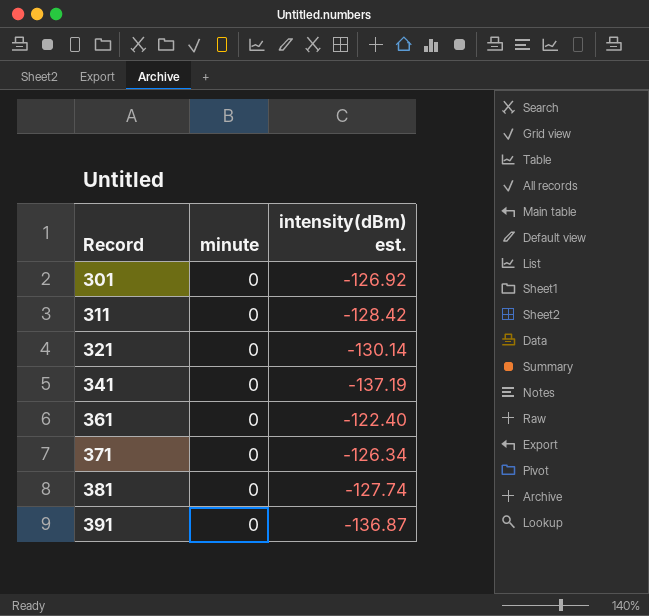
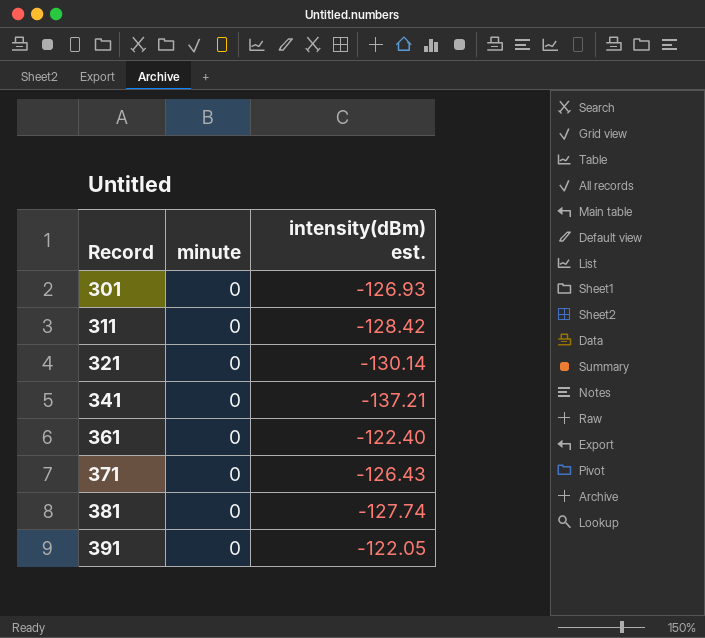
301 | intensity(dBm) est.: -126.92 -> -126.93
341 | intensity(dBm) est.: -137.19 -> -137.21
371 | intensity(dBm) est.: -126.34 -> -126.43
391 | intensity(dBm) est.: -136.87 -> -122.05

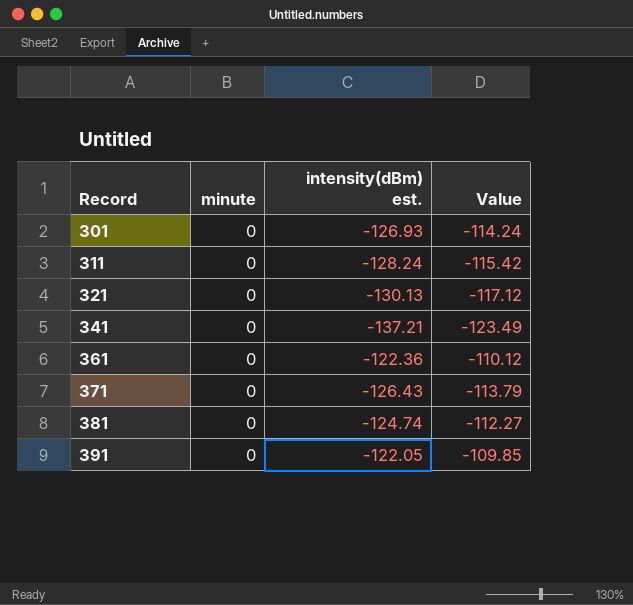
column Value | formula: none -> [intensity(dBm) est.] * 0.9
311 | intensity(dBm) est.: -128.42 -> -128.24
321 | intensity(dBm) est.: -130.14 -> -130.13
361 | intensity(dBm) est.: -122.40 -> -122.36
381 | intensity(dBm) est.: -127.74 -> -124.74

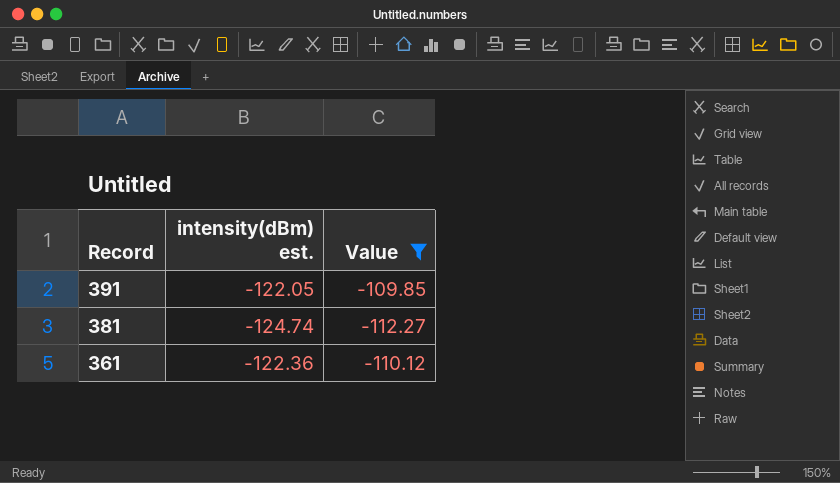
filter: none -> Value >= -112.27
row order: Record ascending -> Record descending
column minute | position: 2 -> none

